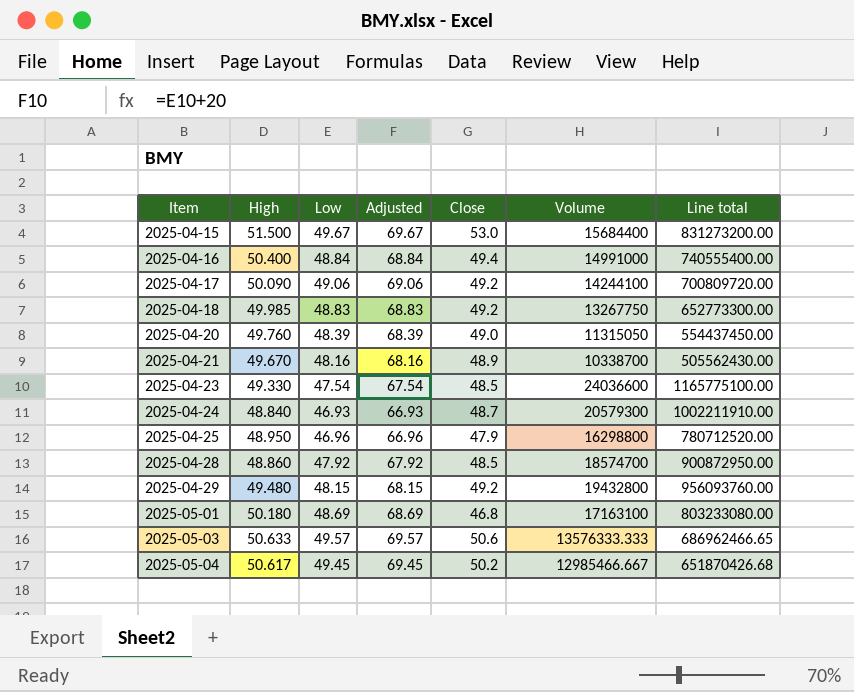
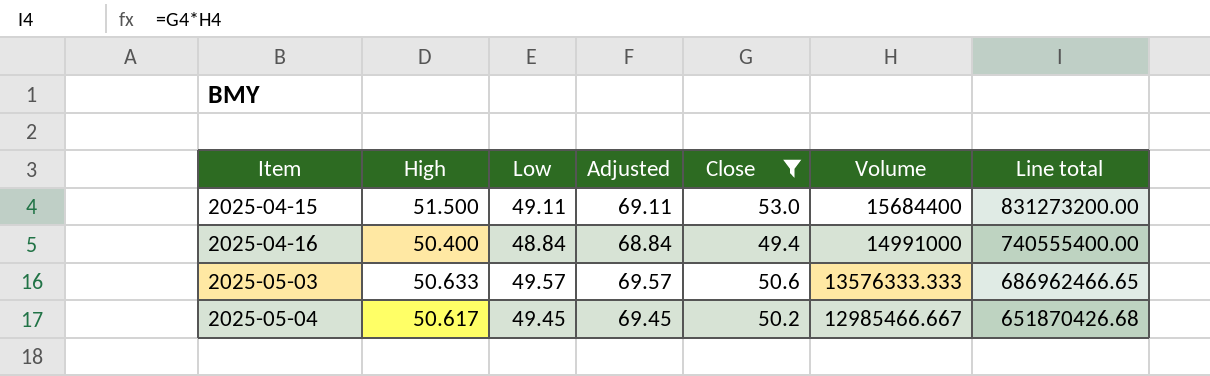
filter: none -> Close >= 49.4
2025-04-15 | Low: 49.67 -> 49.11
2025-04-15 | Adjusted: 69.67 -> 69.11

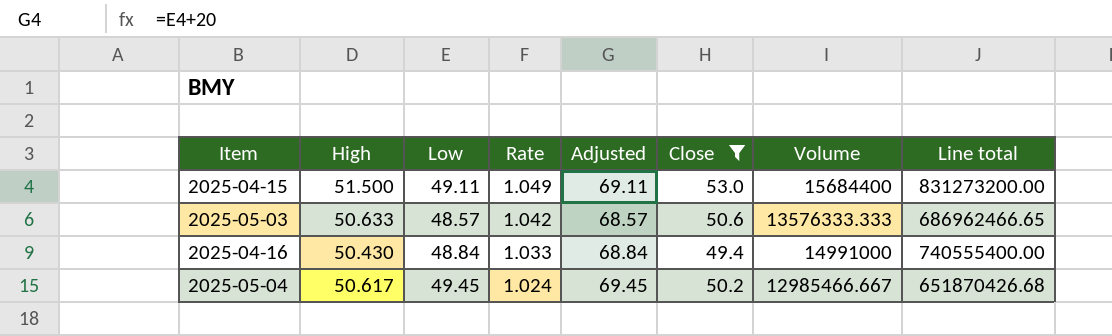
row order: Item ascending -> Rate descending
column Rate | formula: none -> [High] / [Low]
2025-05-03 | Low: 49.57 -> 48.57
2025-05-03 | Adjusted: 69.57 -> 68.57
2025-04-16 | High: 50.400 -> 50.430

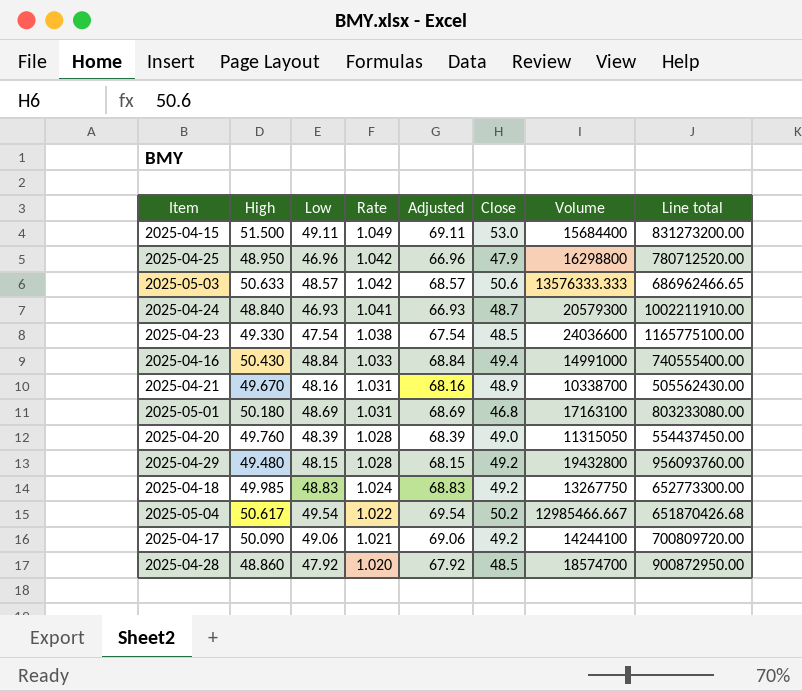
filter: Close >= 49.4 -> none
2025-05-04 | Low: 49.45 -> 49.54
2025-05-04 | Rate: 1.024 -> 1.022
2025-05-04 | Adjusted: 69.45 -> 69.54

